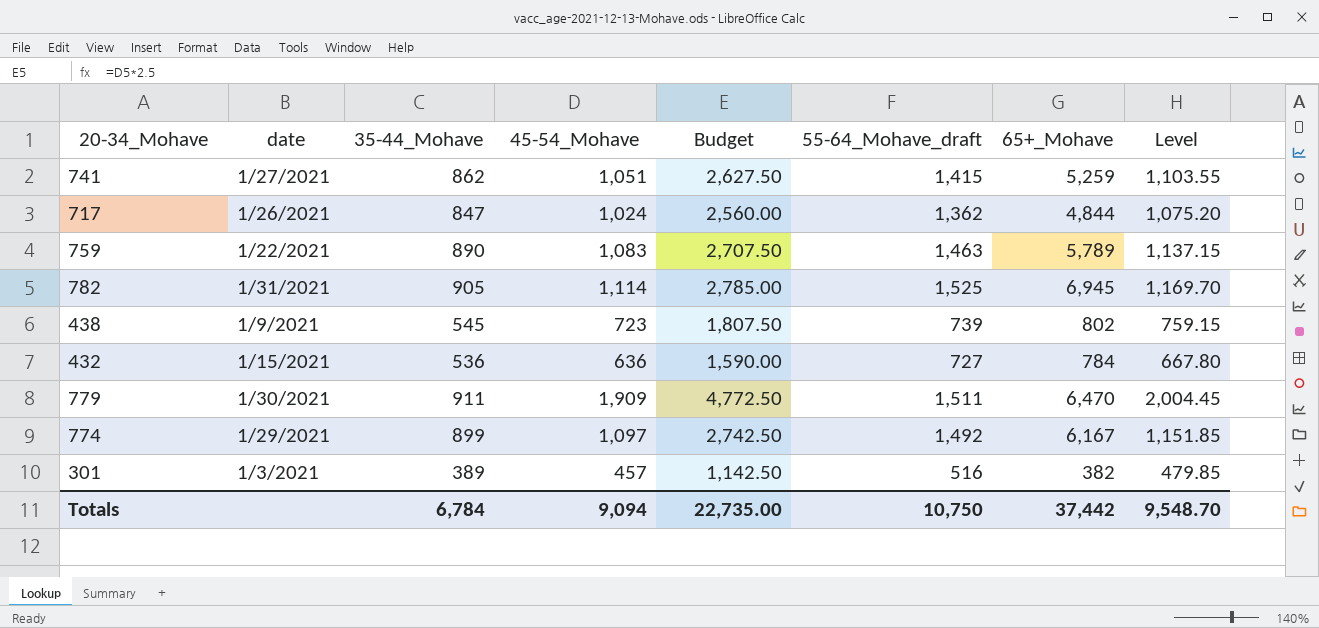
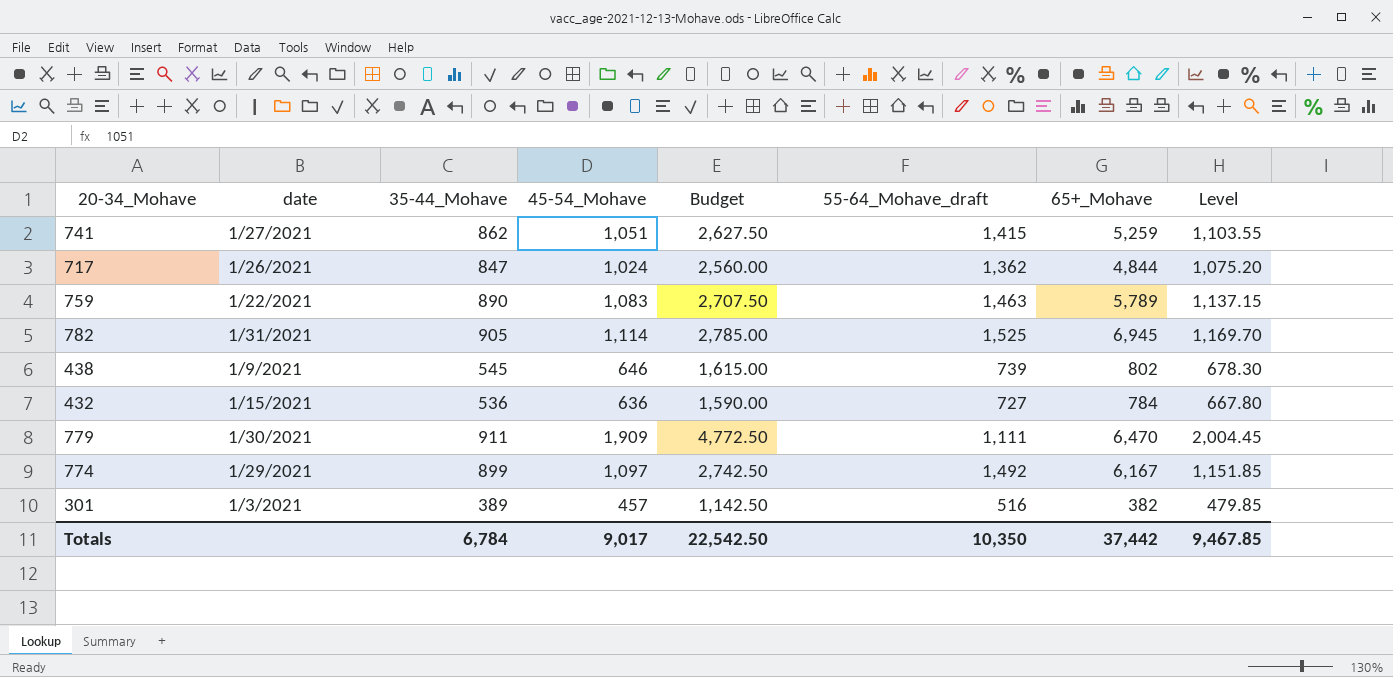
438 | 45-54_Mohave: 723 -> 646
438 | Budget: 1,807.50 -> 1,615.00
438 | Level: 759.15 -> 678.30
779 | 55-64_Mohave_draft: 1,511 -> 1,111
Totals | 45-54_Mohave: 9,094 -> 9,017
Totals | Budget: 22,735.00 -> 22,542.50
Totals | 55-64_Mohave_draft: 10,750 -> 10,350
Totals | Level: 9,548.70 -> 9,467.85

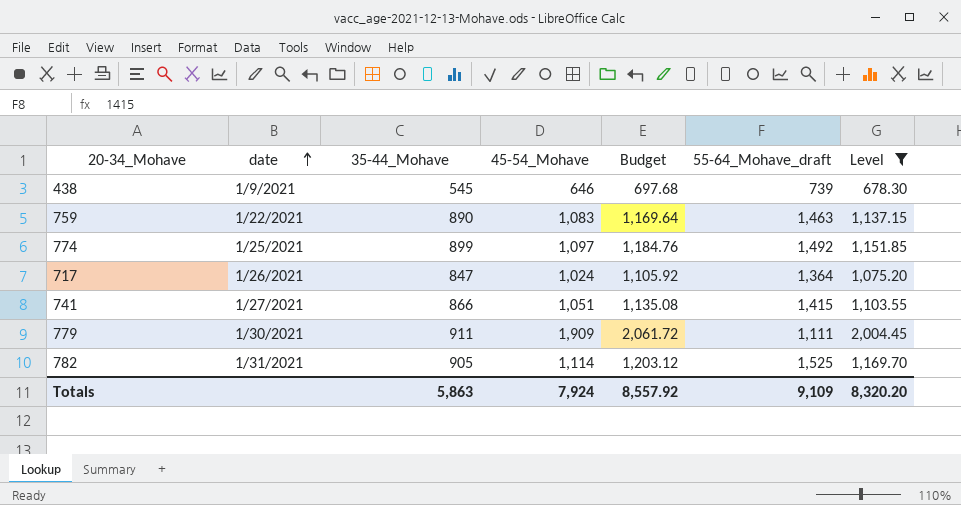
filter: none -> Level >= 678.30
row order: none -> date ascending
column 65+_Mohave | position: 7 -> none
column Budget | formula: [45-54_Mohave] * 2.5 -> [45-54_Mohave] * 1.08
774 | date: 1/29/2021 -> 1/25/2021
717 | 55-64_Mohave_draft: 1,362 -> 1,364
741 | 35-44_Mohave: 862 -> 866
Totals | 35-44_Mohave: 6,784 -> 5,863
Totals | 45-54_Mohave: 9,017 -> 7,924
Totals | Budget: 22,542.50 -> 8,557.92
Totals | 55-64_Mohave_draft: 10,350 -> 9,109
Totals | Level: 9,467.85 -> 8,320.20

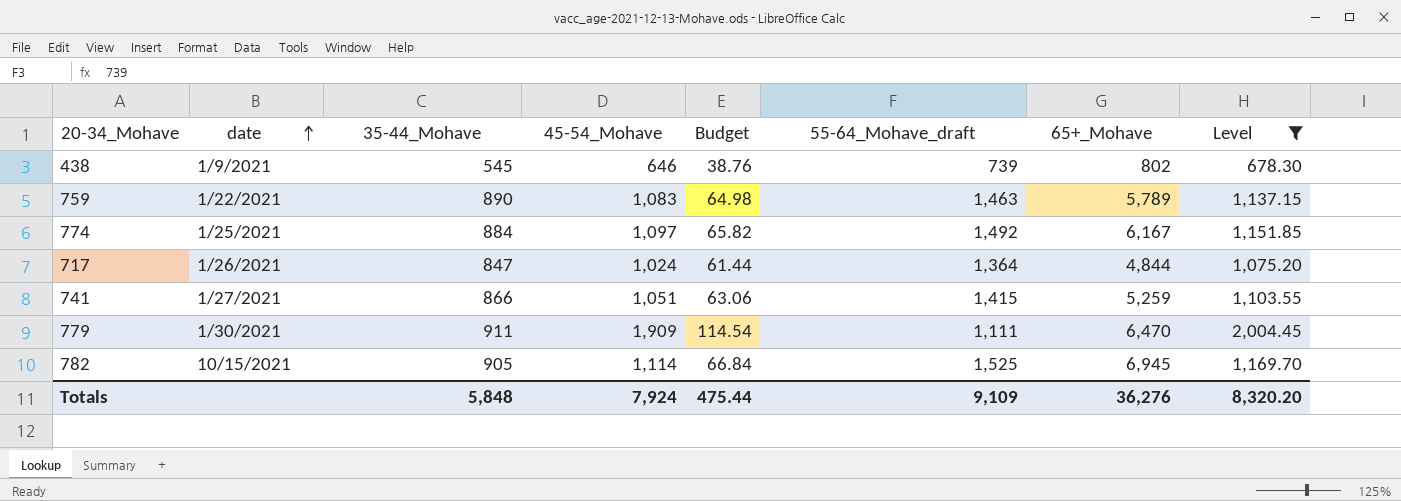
column Budget | formula: [45-54_Mohave] * 1.08 -> [45-54_Mohave] * 0.06
column 65+_Mohave | position: none -> 7
774 | 35-44_Mohave: 899 -> 884
782 | date: 1/31/2021 -> 10/15/2021
Totals | 35-44_Mohave: 5,863 -> 5,848
Totals | Budget: 8,557.92 -> 475.44

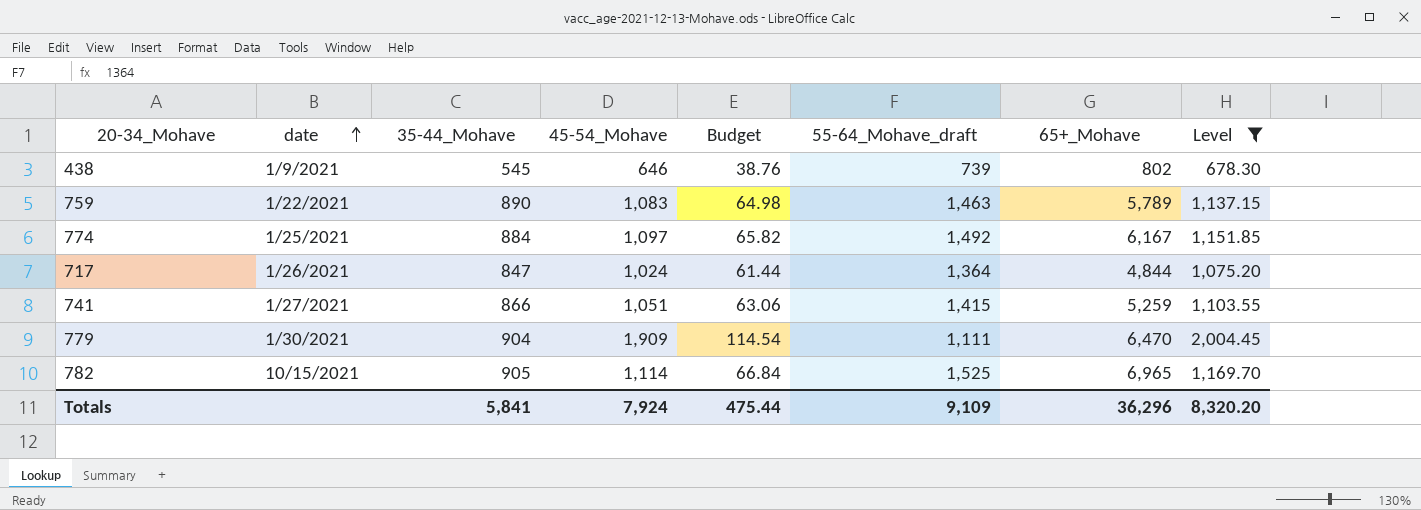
779 | 35-44_Mohave: 911 -> 904
782 | 65+_Mohave: 6,945 -> 6,965
Totals | 35-44_Mohave: 5,848 -> 5,841
Totals | 65+_Mohave: 36,276 -> 36,296

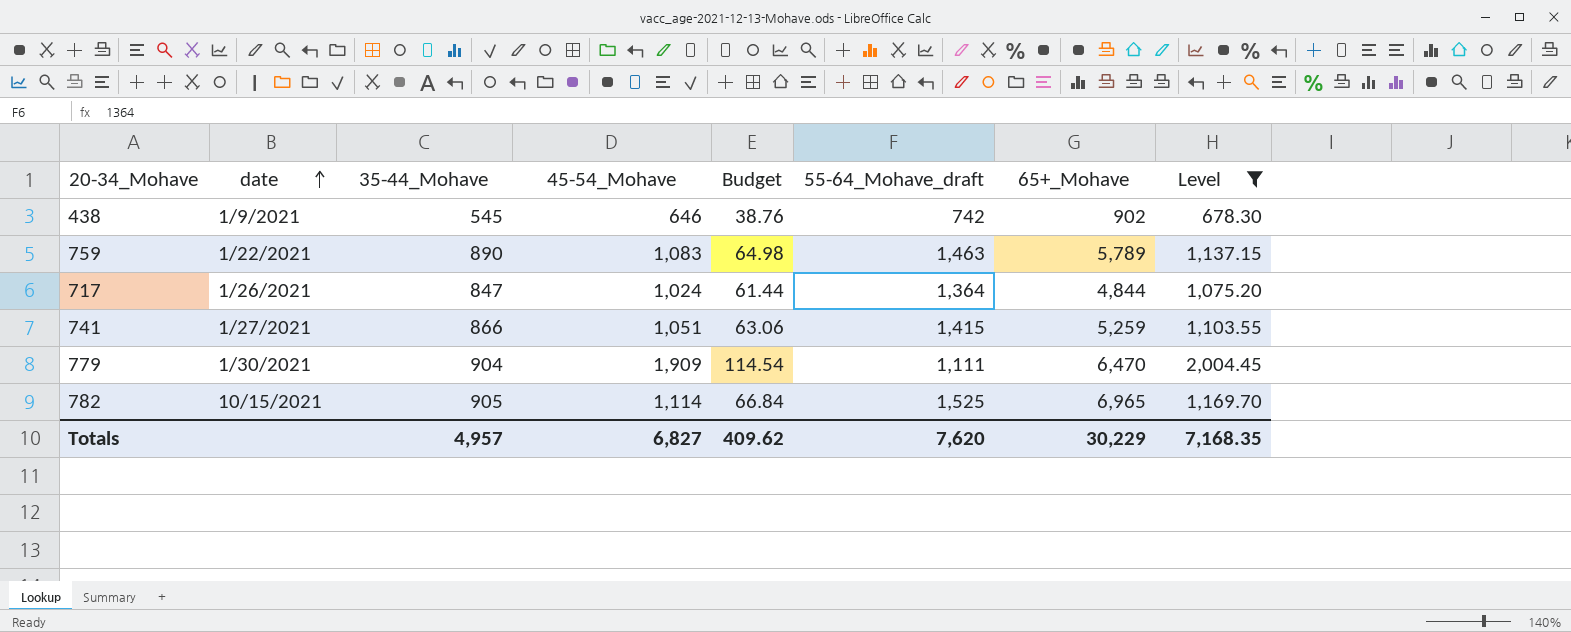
row 774: 1/25/2021 | 884 | 1,097 | 65.82 | 1,492 | 6,167 | 1,151.85 -> none
438 | 55-64_Mohave_draft: 739 -> 742
438 | 65+_Mohave: 802 -> 902
Totals | 35-44_Mohave: 5,841 -> 4,957
Totals | 45-54_Mohave: 7,924 -> 6,827
Totals | Budget: 475.44 -> 409.62
Totals | 55-64_Mohave_draft: 9,109 -> 7,620
Totals | 65+_Mohave: 36,296 -> 30,229
Totals | Level: 8,320.20 -> 7,168.35

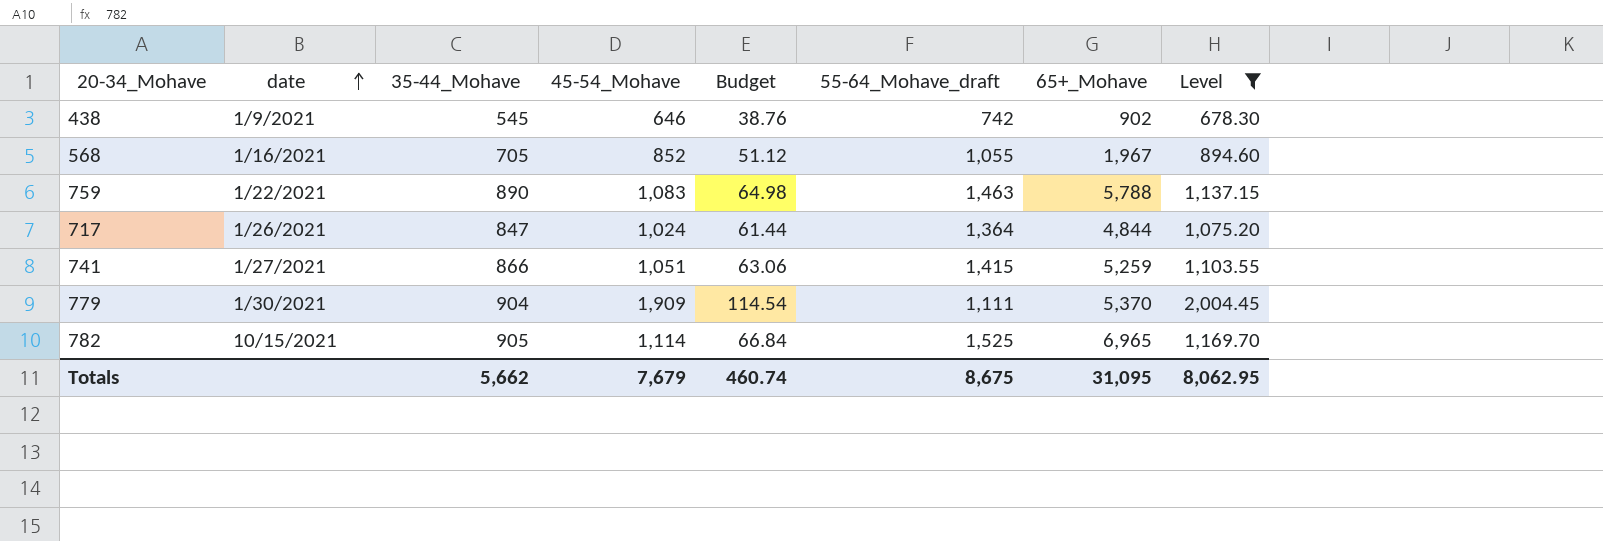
row 568: none -> 1/16/2021 | 705 | 852 | 51.12 | 1,055 | 1,967 | 894.60
759 | 65+_Mohave: 5,789 -> 5,788
779 | 65+_Mohave: 6,470 -> 5,370
Totals | 35-44_Mohave: 4,957 -> 5,662
Totals | 45-54_Mohave: 6,827 -> 7,679
Totals | Budget: 409.62 -> 460.74
Totals | 55-64_Mohave_draft: 7,620 -> 8,675
Totals | 65+_Mohave: 30,229 -> 31,095
Totals | Level: 7,168.35 -> 8,062.95

